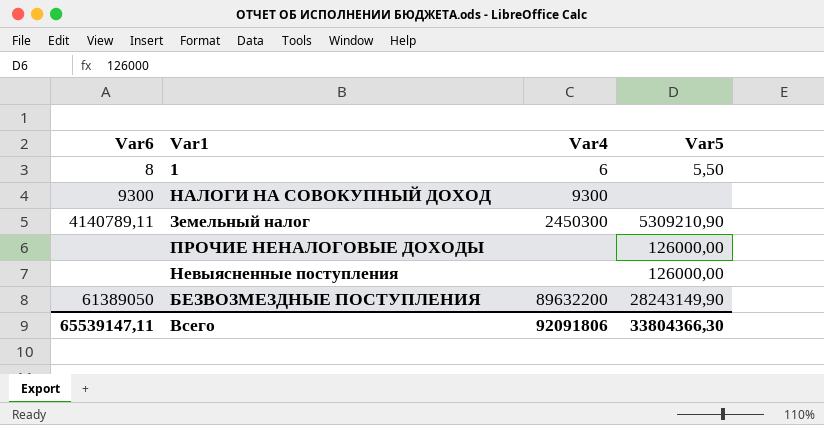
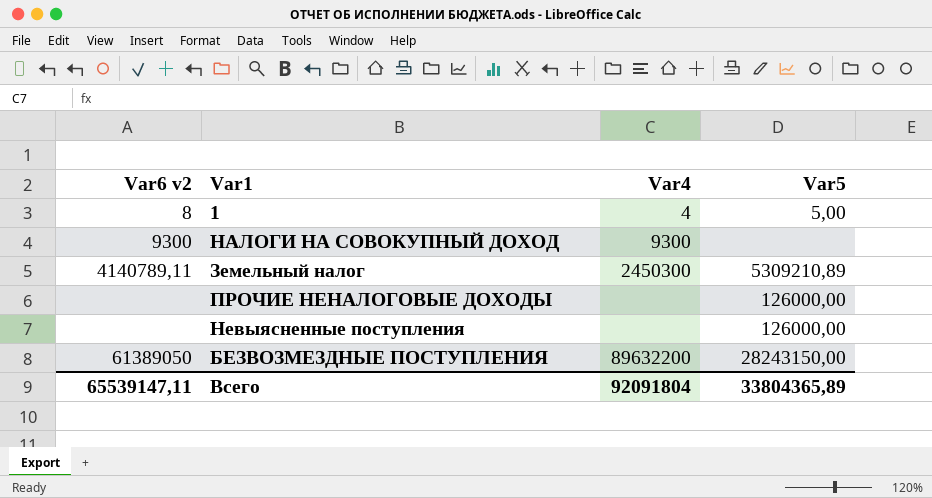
column name: Var6 -> Var6 v2
1 | Var4: 6 -> 4
1 | Var5: 5,50 -> 5,00
Земельный налог | Var5: 5309210,90 -> 5309210,89
БЕЗВОЗМЕЗДНЫЕ ПОСТУПЛЕНИЯ | Var5: 28243149,90 -> 28243150,00
Всего | Var4: 92091806 -> 92091804
Всего | Var5: 33804366,30 -> 33804365,89

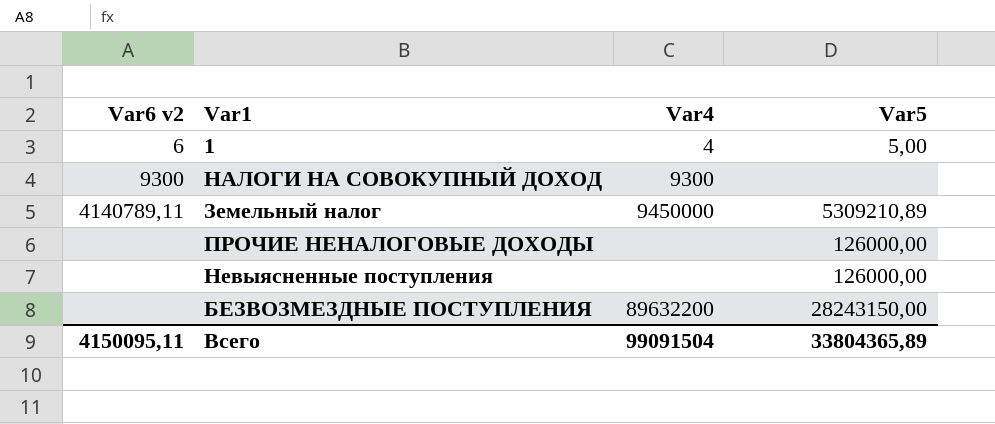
1 | Var6 v2: 8 -> 6
Земельный налог | Var4: 2450300 -> 9450000
БЕЗВОЗМЕЗДНЫЕ ПОСТУПЛЕНИЯ | Var6 v2: 61389050 -> none
Всего | Var6 v2: 65539147,11 -> 4150095,11
Всего | Var4: 92091804 -> 99091504

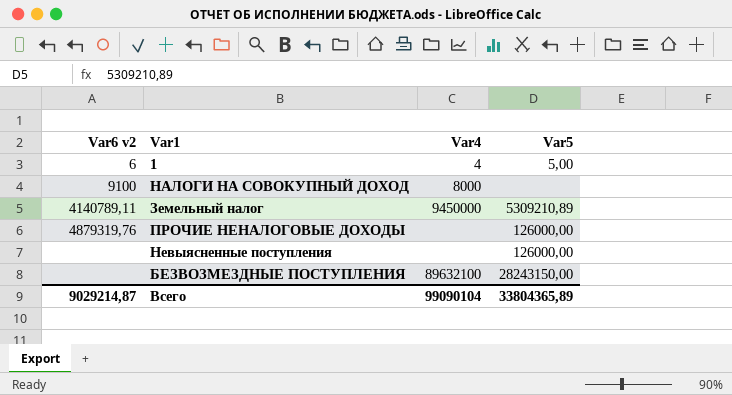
НАЛОГИ НА СОВОКУПНЫЙ ДОХОД | Var6 v2: 9300 -> 9100
НАЛОГИ НА СОВОКУПНЫЙ ДОХОД | Var4: 9300 -> 8000
ПРОЧИЕ НЕНАЛОГОВЫЕ ДОХОДЫ | Var6 v2: none -> 4879319,76
БЕЗВОЗМЕЗДНЫЕ ПОСТУПЛЕНИЯ | Var4: 89632200 -> 89632100
Всего | Var6 v2: 4150095,11 -> 9029214,87
Всего | Var4: 99091504 -> 99090104

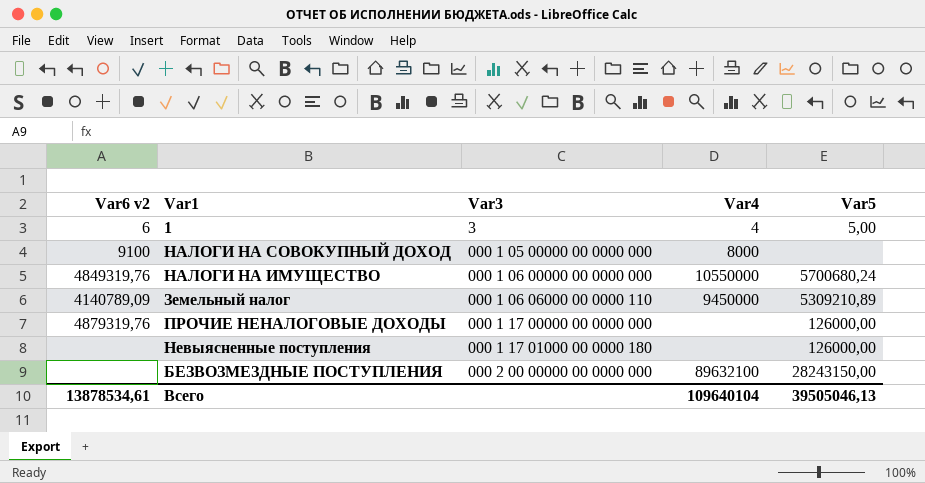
column Var3 | position: none -> 3
row НАЛОГИ НА ИМУЩЕСТВО: none -> 4849319,76 | 000 1 06 00000 00 0000 000 | 10550000 | 5700680,24
Земельный налог | Var6 v2: 4140789,11 -> 4140789,09
Всего | Var6 v2: 9029214,87 -> 13878534,61
Всего | Var4: 99090104 -> 109640104
Всего | Var5: 33804365,89 -> 39505046,13

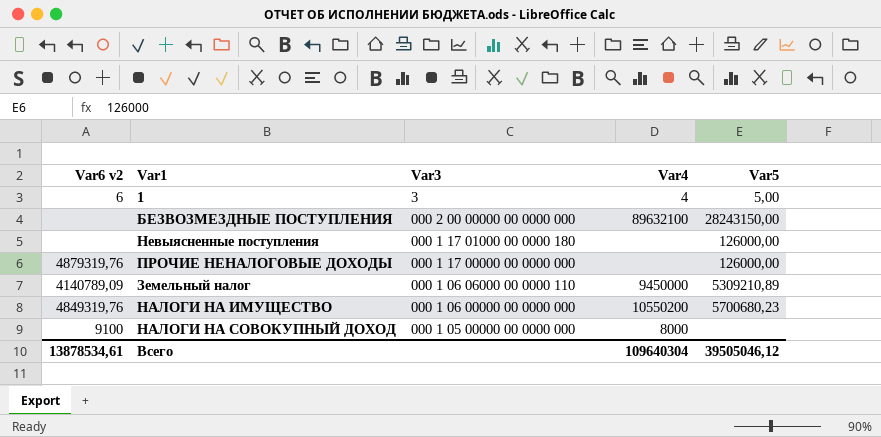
row order: none -> Var3 descending
НАЛОГИ НА ИМУЩЕСТВО | Var4: 10550000 -> 10550200
НАЛОГИ НА ИМУЩЕСТВО | Var5: 5700680,24 -> 5700680,23
Всего | Var4: 109640104 -> 109640304
Всего | Var5: 39505046,13 -> 39505046,12

